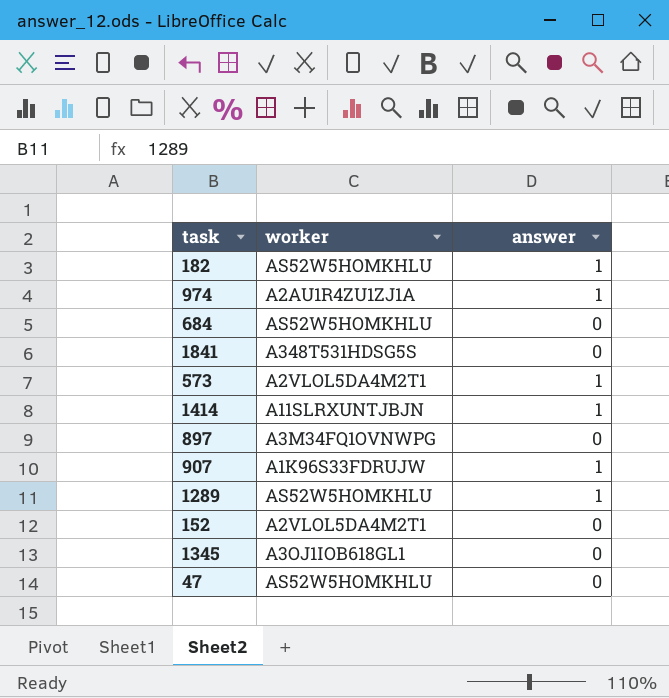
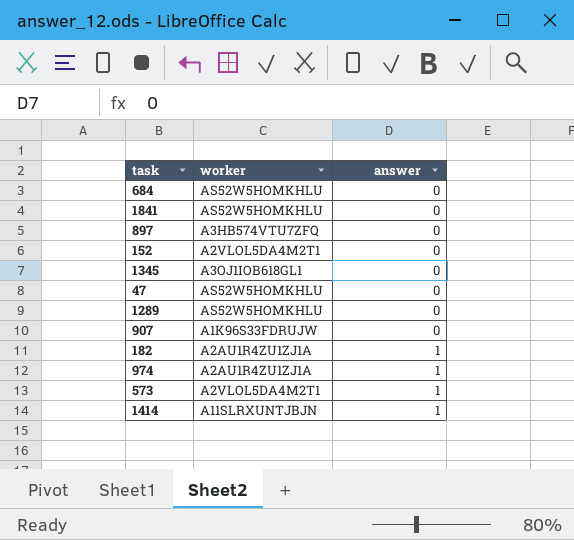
row order: none -> answer ascending
1841 | worker: A348T531HDSG5S -> AS52W5HOMKHLU
897 | worker: A3M34FQ1OVNWPG -> A3HB574VTU7ZFQ
1289 | answer: 1 -> 0
907 | answer: 1 -> 0
182 | worker: AS52W5HOMKHLU -> A2AU1R4ZU1ZJ1A

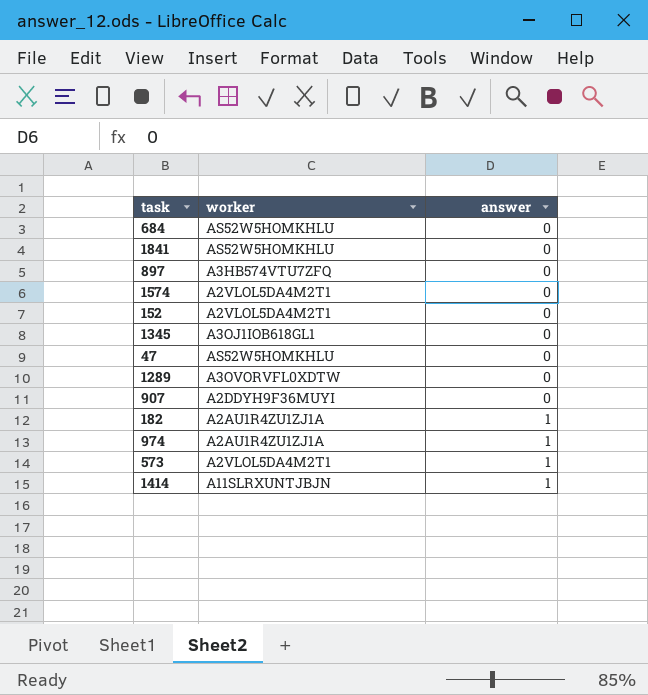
row 1574: none -> A2VLOL5DA4M2T1 | 0
1289 | worker: AS52W5HOMKHLU -> A3OVORVFL0XDTW
907 | worker: A1K96S33FDRUJW -> A2DDYH9F36MUYI

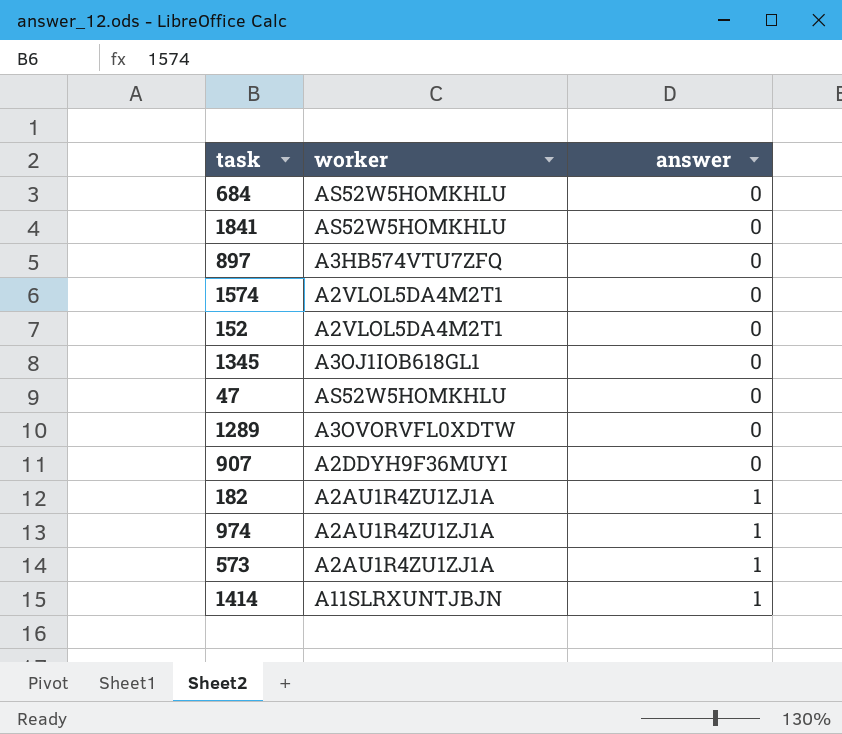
573 | worker: A2VLOL5DA4M2T1 -> A2AU1R4ZU1ZJ1A

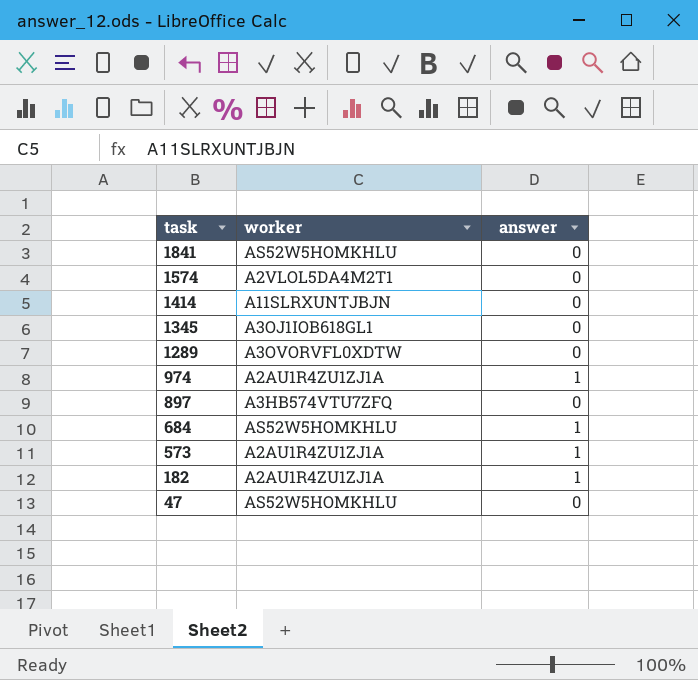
row order: answer ascending -> task descending
row 152: A2VLOL5DA4M2T1 | 0 -> none
row 907: A2DDYH9F36MUYI | 0 -> none
1414 | answer: 1 -> 0
684 | answer: 0 -> 1

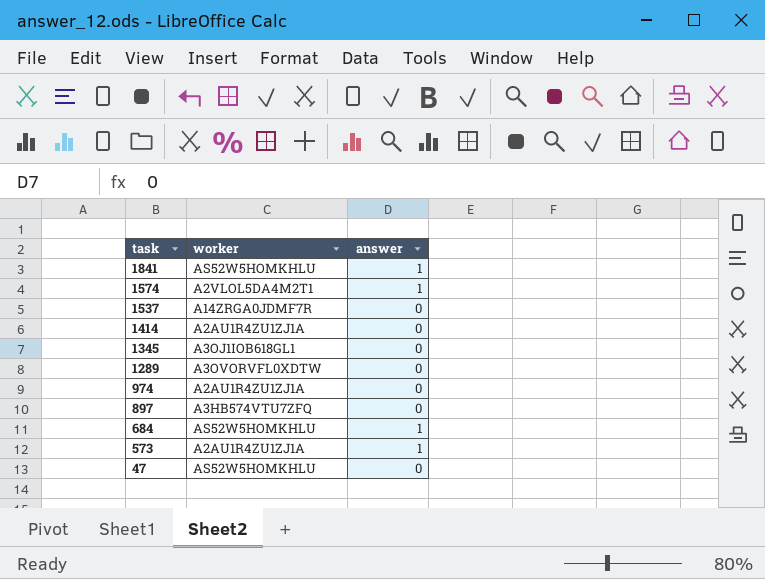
row 182: A2AU1R4ZU1ZJ1A | 1 -> none
1841 | answer: 0 -> 1
1574 | answer: 0 -> 1
row 1537: none -> A14ZRGA0JDMF7R | 0
1414 | worker: A11SLRXUNTJBJN -> A2AU1R4ZU1ZJ1A
974 | answer: 1 -> 0

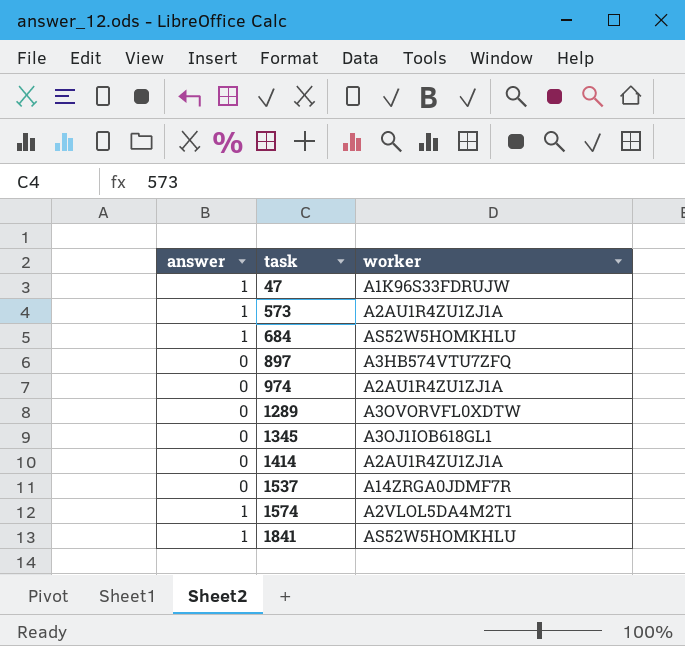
row order: task descending -> task ascending
column answer | position: 3 -> 1
47 | answer: 0 -> 1
47 | worker: AS52W5HOMKHLU -> A1K96S33FDRUJW

